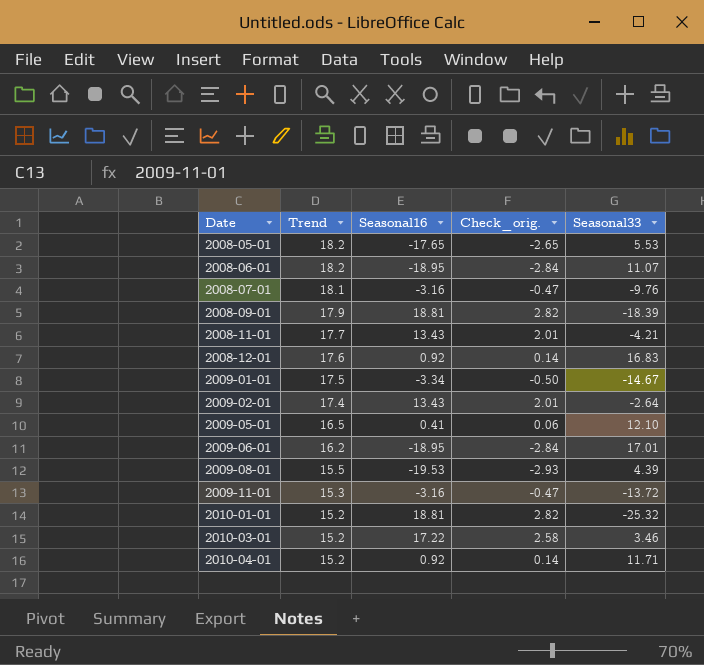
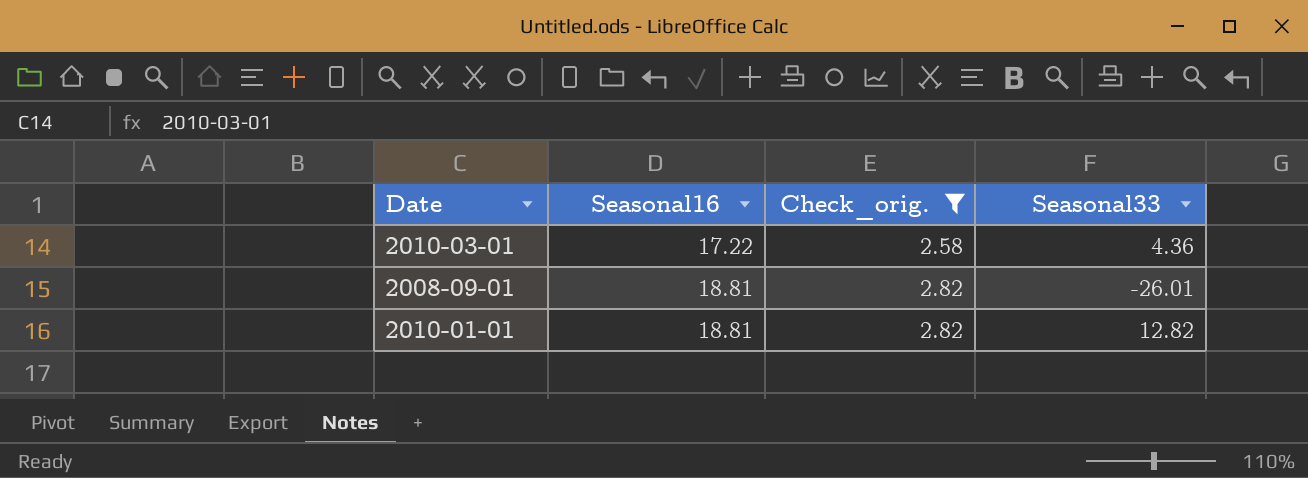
filter: none -> Check_orig. >= 2.58
row order: Date ascending -> Seasonal16 ascending
column Trend | position: 2 -> none
2010-03-01 | Seasonal33: 3.46 -> 4.36
2008-09-01 | Seasonal33: -18.39 -> -26.01
2010-01-01 | Seasonal33: -25.32 -> 12.82

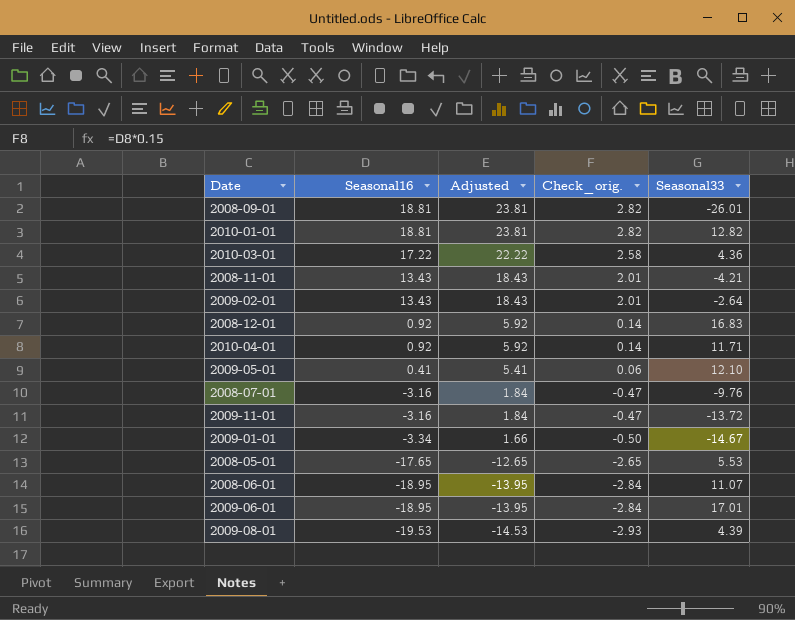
filter: Check_orig. >= 2.58 -> none
row order: Seasonal16 ascending -> Seasonal16 descending
column Adjusted | formula: none -> [Seasonal16] + 5

